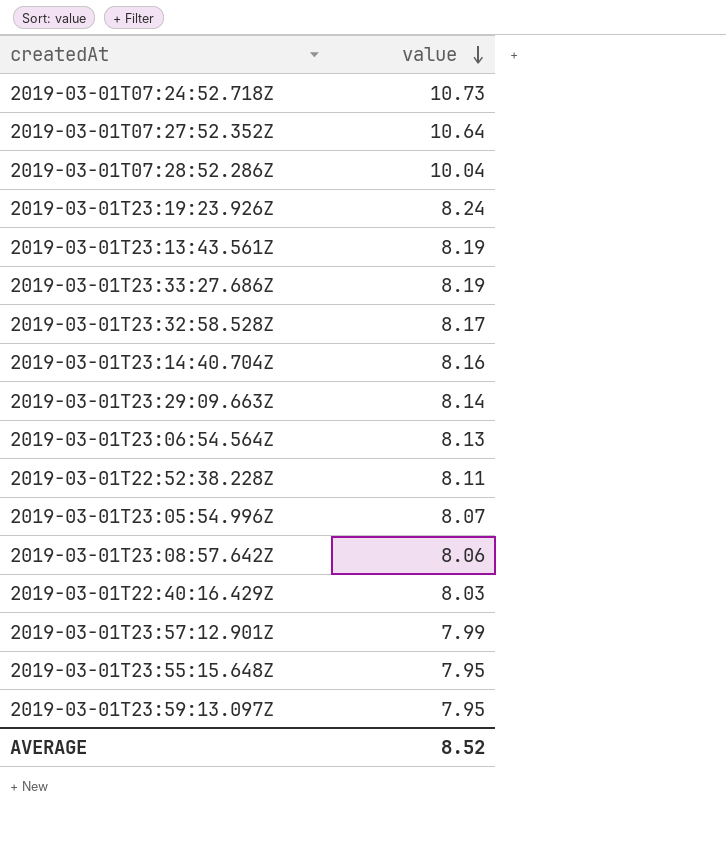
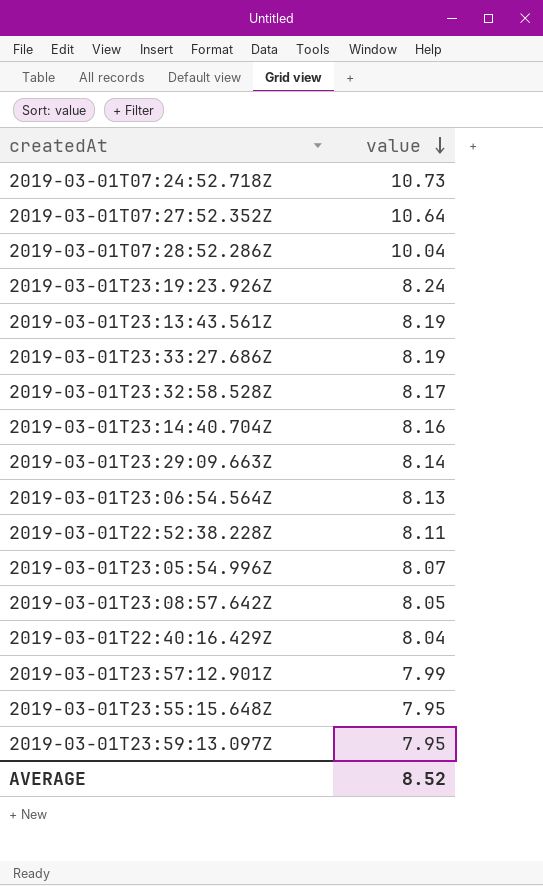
2019-03-01T23:08:57.642Z | value: 8.06 -> 8.05
2019-03-01T22:40:16.429Z | value: 8.03 -> 8.04

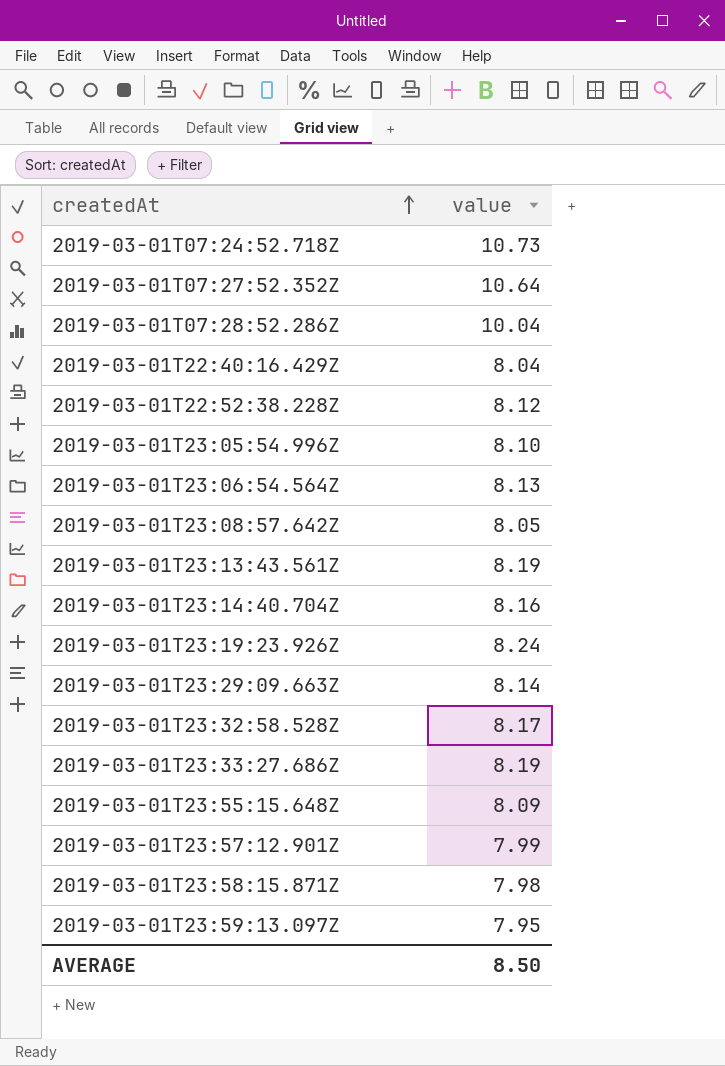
row order: value descending -> createdAt ascending
2019-03-01T22:52:38.228Z | value: 8.11 -> 8.12
2019-03-01T23:05:54.996Z | value: 8.07 -> 8.10
2019-03-01T23:55:15.648Z | value: 7.95 -> 8.09
row 2019-03-01T23:58:15.871Z: none -> 7.98
AVERAGE | value: 8.52 -> 8.50

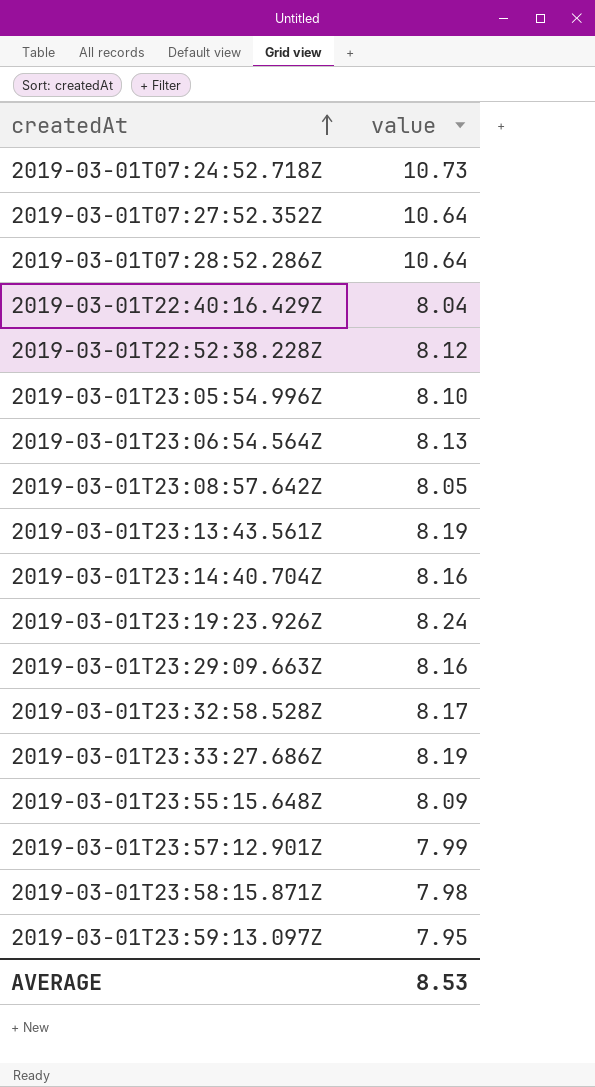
2019-03-01T07:28:52.286Z | value: 10.04 -> 10.64
2019-03-01T23:29:09.663Z | value: 8.14 -> 8.16
AVERAGE | value: 8.50 -> 8.53

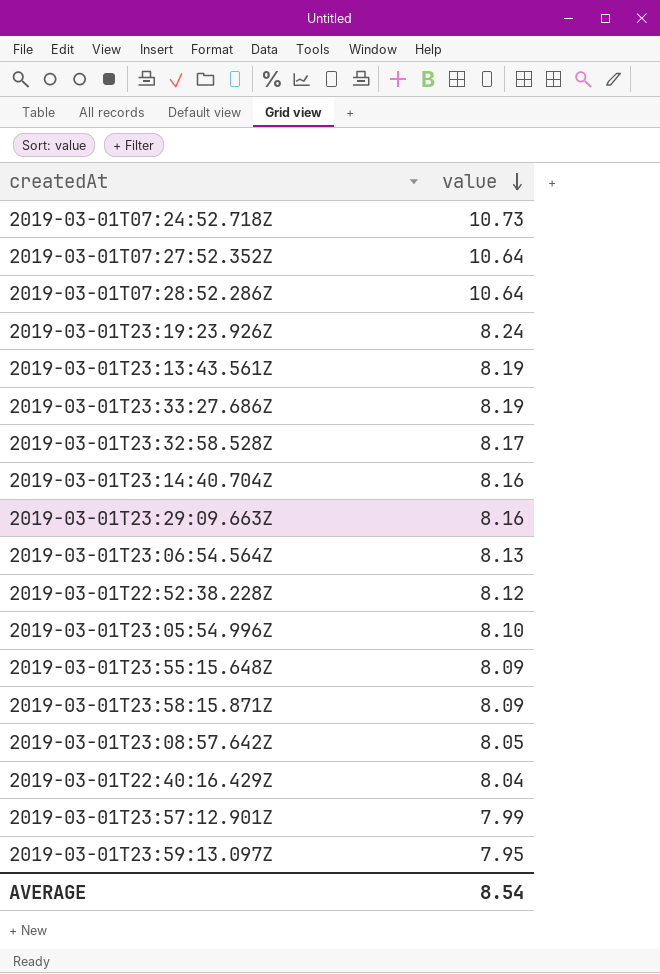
row order: createdAt ascending -> value descending
2019-03-01T23:58:15.871Z | value: 7.98 -> 8.09
AVERAGE | value: 8.53 -> 8.54

